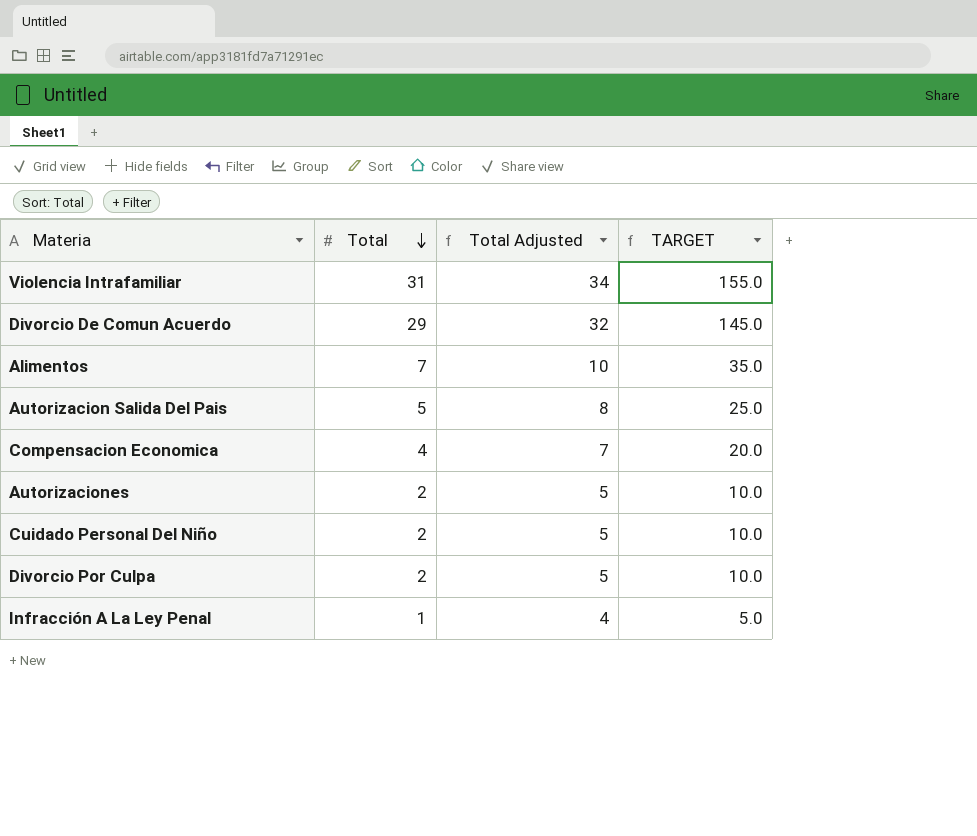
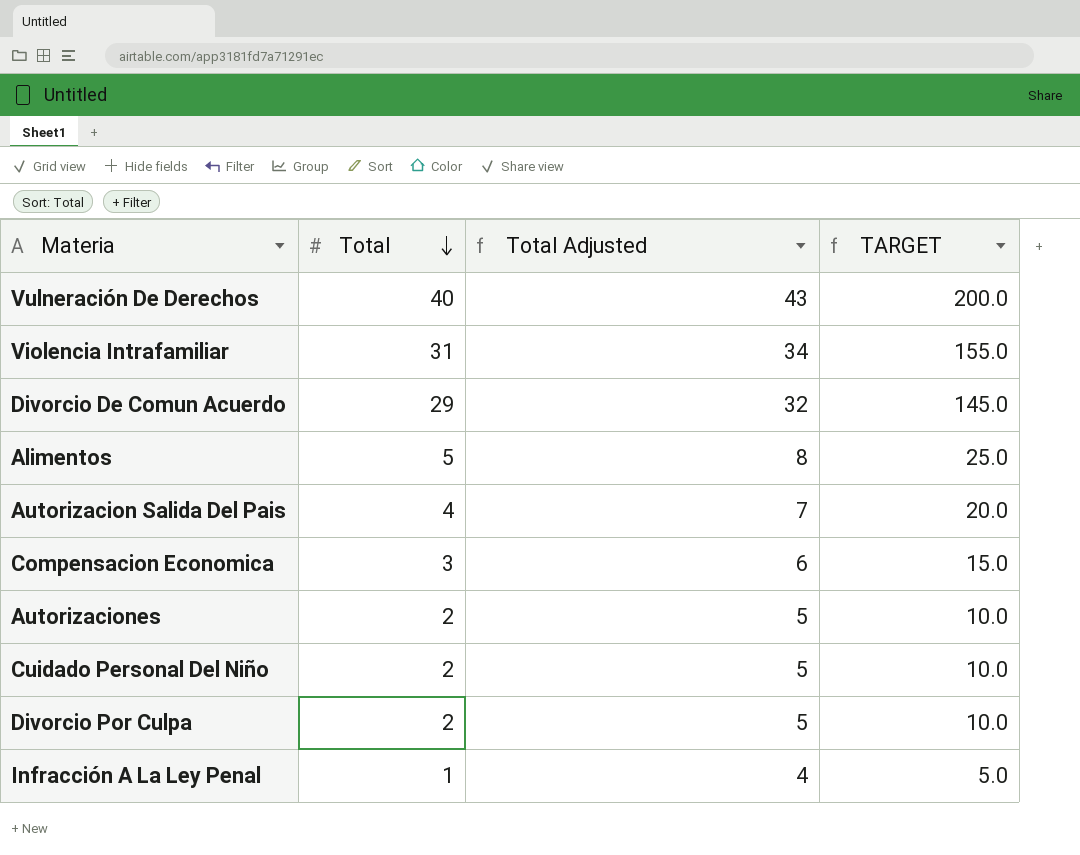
row Vulneración De Derechos: none -> 40 | 43 | 200.0
Alimentos | Total: 7 -> 5
Alimentos | Total Adjusted: 10 -> 8
Alimentos | TARGET: 35.0 -> 25.0
Autorizacion Salida Del Pais | Total: 5 -> 4
Autorizacion Salida Del Pais | Total Adjusted: 8 -> 7
Autorizacion Salida Del Pais | TARGET: 25.0 -> 20.0
Compensacion Economica | Total: 4 -> 3
Compensacion Economica | Total Adjusted: 7 -> 6
Compensacion Economica | TARGET: 20.0 -> 15.0

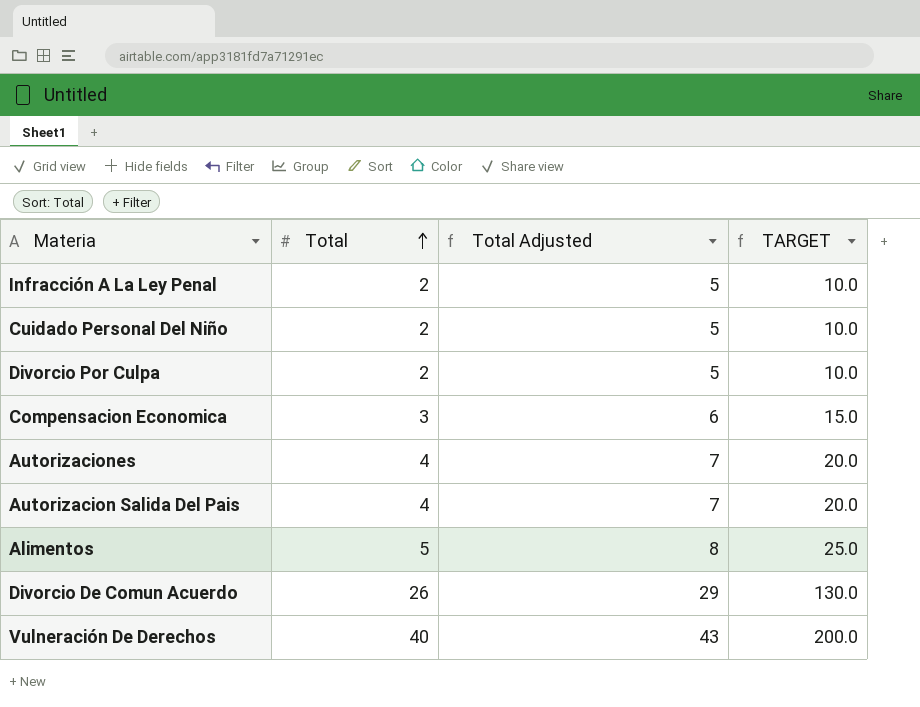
row order: Total descending -> Total ascending
row Violencia Intrafamiliar: 31 | 34 | 155.0 -> none
Infracción A La Ley Penal | Total: 1 -> 2
Infracción A La Ley Penal | Total Adjusted: 4 -> 5
Infracción A La Ley Penal | TARGET: 5.0 -> 10.0
Autorizaciones | Total: 2 -> 4
Autorizaciones | Total Adjusted: 5 -> 7
Autorizaciones | TARGET: 10.0 -> 20.0
Divorcio De Comun Acuerdo | Total: 29 -> 26
Divorcio De Comun Acuerdo | Total Adjusted: 32 -> 29
Divorcio De Comun Acuerdo | TARGET: 145.0 -> 130.0

